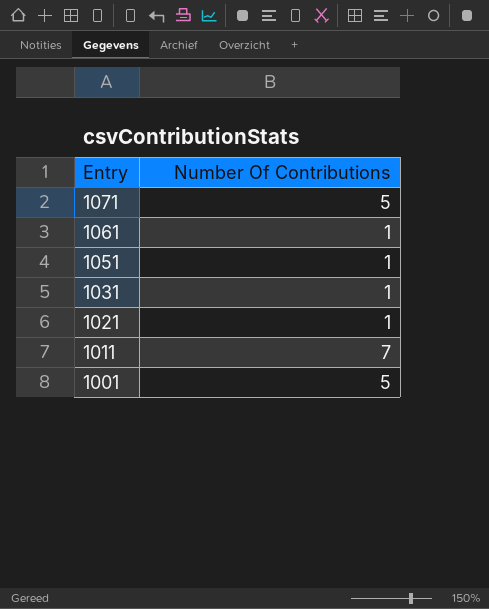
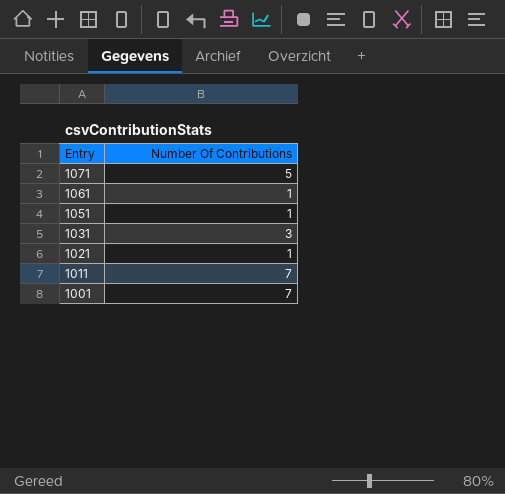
1031 | Number Of Contributions: 1 -> 3
1001 | Number Of Contributions: 5 -> 7

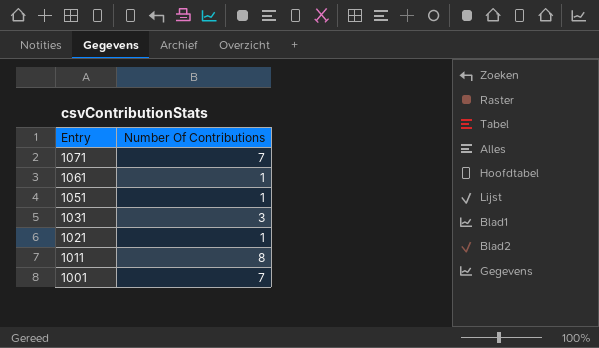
1071 | Number Of Contributions: 5 -> 7
1011 | Number Of Contributions: 7 -> 8

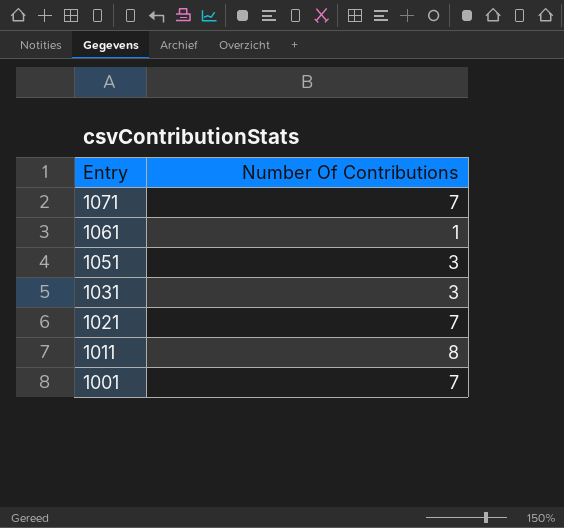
1051 | Number Of Contributions: 1 -> 3
1021 | Number Of Contributions: 1 -> 7

